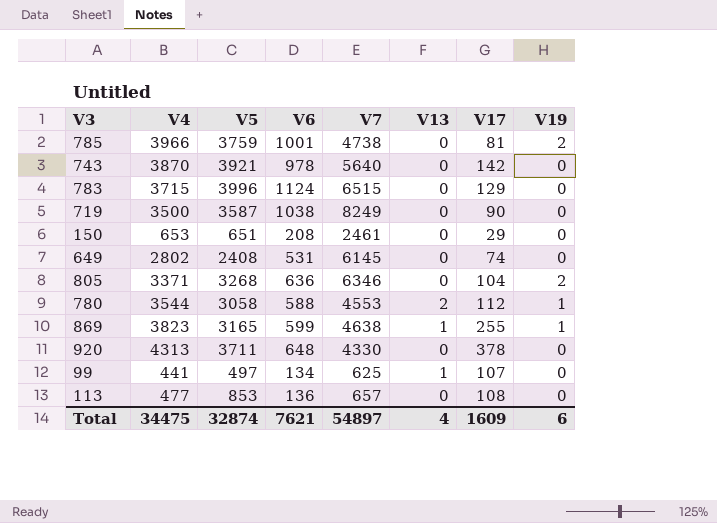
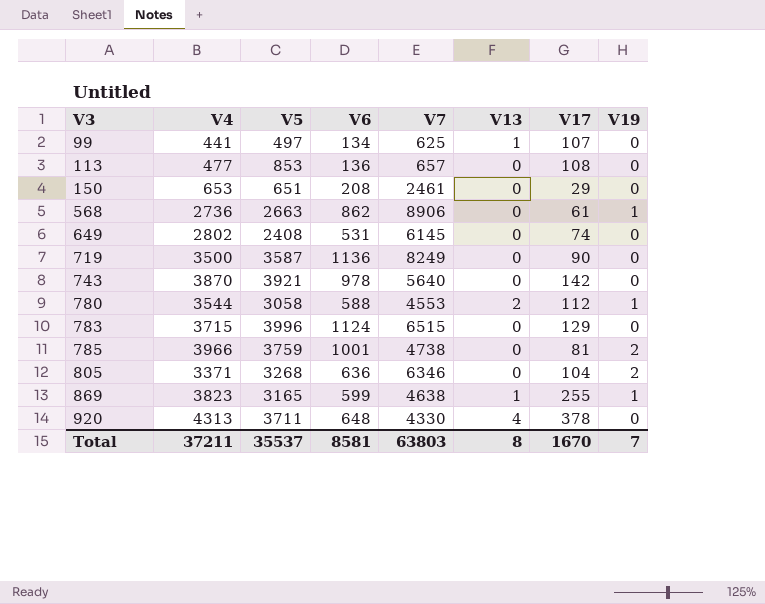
row order: none -> V3 ascending
row 568: none -> 2736 | 2663 | 862 | 8906 | 0 | 61 | 1
719 | V6: 1038 -> 1136
920 | V13: 0 -> 4
Total | V4: 34475 -> 37211
Total | V5: 32874 -> 35537
Total | V6: 7621 -> 8581
Total | V7: 54897 -> 63803
Total | V13: 4 -> 8
Total | V17: 1609 -> 1670
Total | V19: 6 -> 7

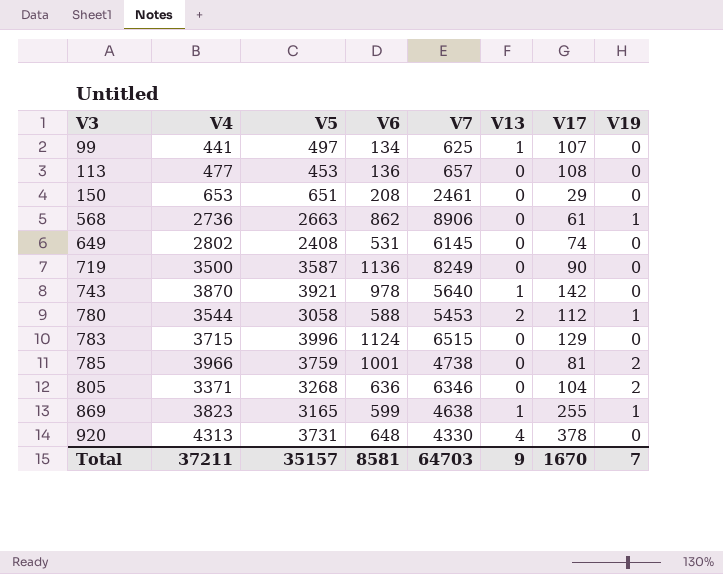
113 | V5: 853 -> 453
743 | V13: 0 -> 1
780 | V7: 4553 -> 5453
920 | V5: 3711 -> 3731
Total | V5: 35537 -> 35157
Total | V7: 63803 -> 64703
Total | V13: 8 -> 9

